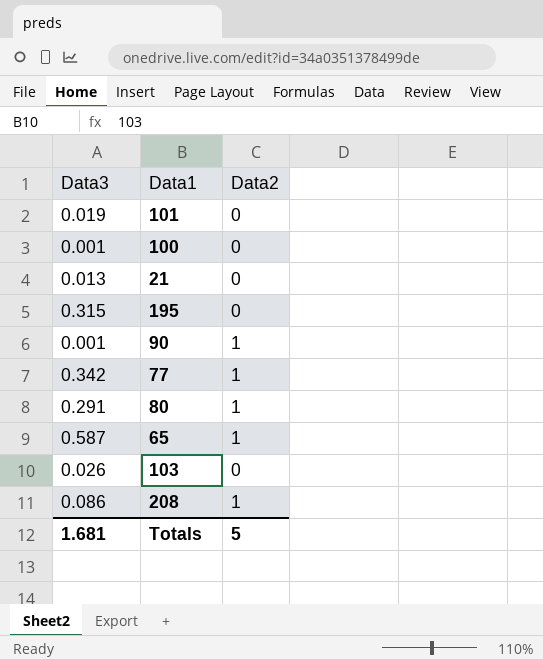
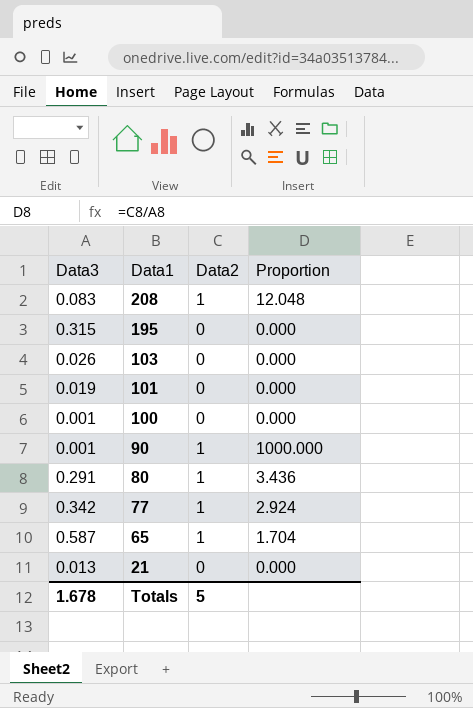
row order: none -> Data1 descending
column Proportion | formula: none -> [Data2] / [Data3]
208 | Data3: 0.086 -> 0.083
Totals | Data3: 1.681 -> 1.678

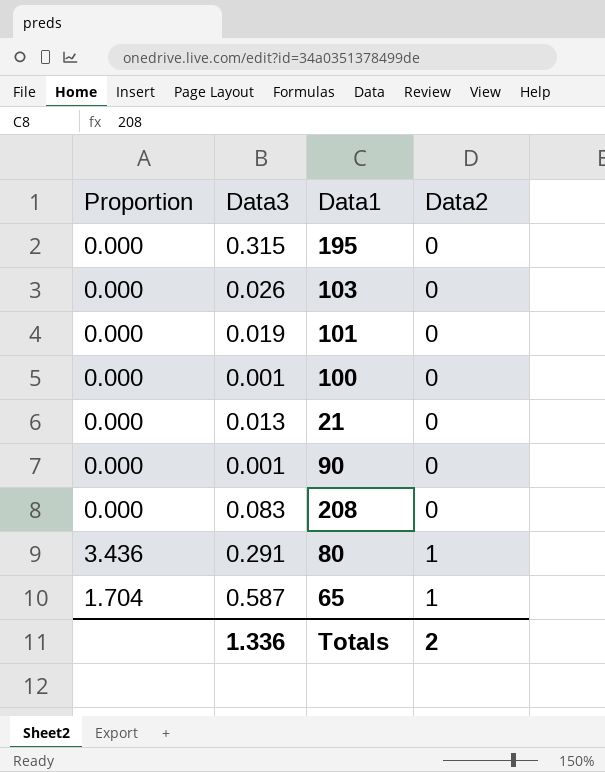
row order: Data1 descending -> Data2 ascending
column Proportion | position: 4 -> 1
row 77: 0.342 | 1 | 2.924 -> none
90 | Proportion: 1000.000 -> 0.000
90 | Data2: 1 -> 0
208 | Proportion: 12.048 -> 0.000
208 | Data2: 1 -> 0
Totals | Data3: 1.678 -> 1.336
Totals | Data2: 5 -> 2

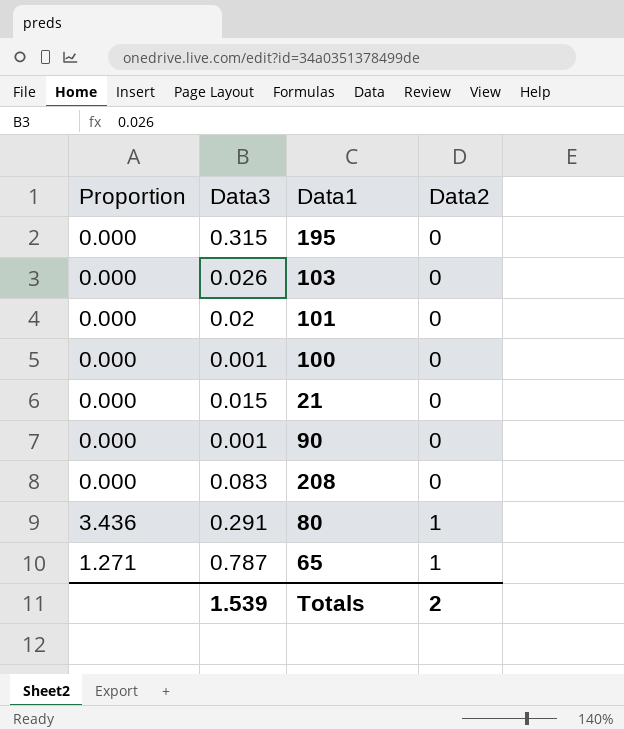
101 | Data3: 0.019 -> 0.02
21 | Data3: 0.013 -> 0.015
65 | Proportion: 1.704 -> 1.271
65 | Data3: 0.587 -> 0.787
Totals | Data3: 1.336 -> 1.539

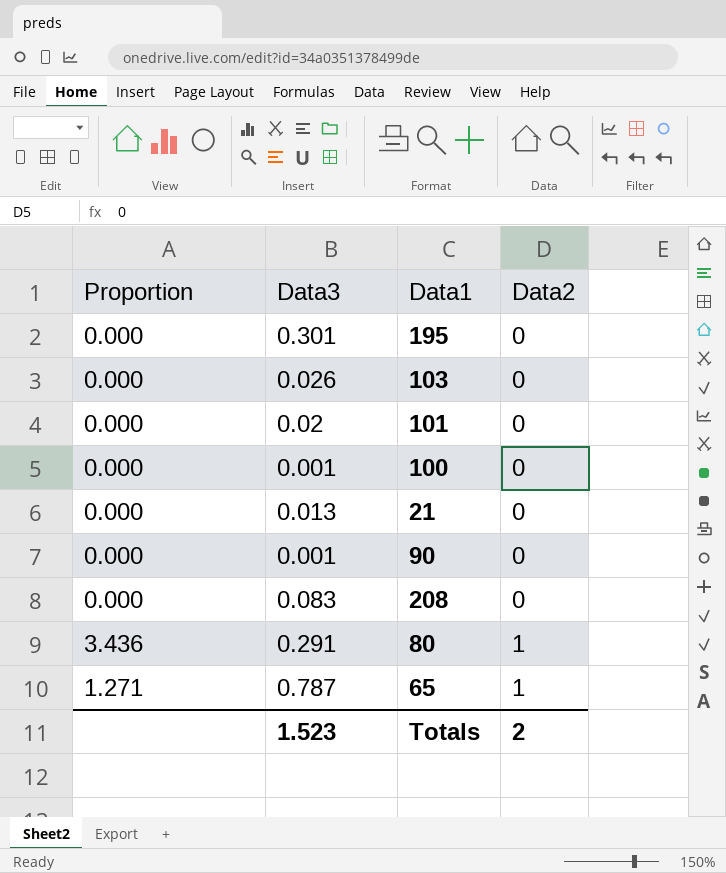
195 | Data3: 0.315 -> 0.301
21 | Data3: 0.015 -> 0.013
Totals | Data3: 1.539 -> 1.523

